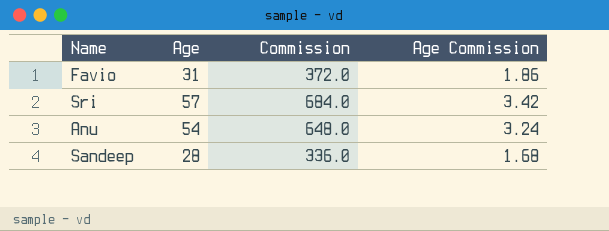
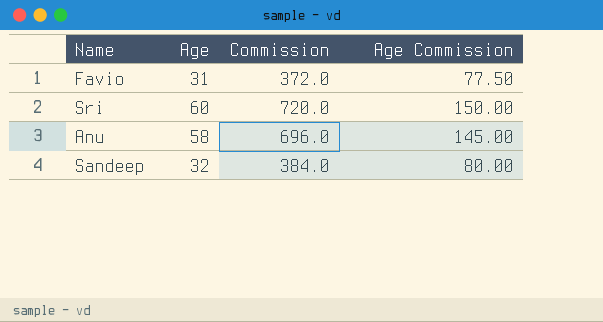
column Age Commission | formula: [Age] * 0.06 -> [Age] * 2.5
Sri | Age: 57 -> 60
Sri | Commission: 684.0 -> 720.0
Anu | Age: 54 -> 58
Anu | Commission: 648.0 -> 696.0
Sandeep | Age: 28 -> 32
Sandeep | Commission: 336.0 -> 384.0

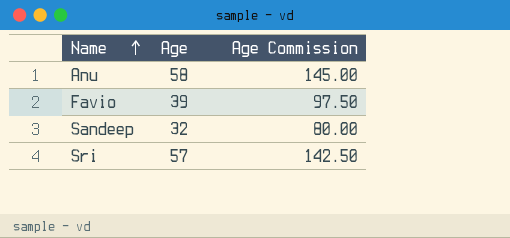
row order: none -> Name ascending
column Commission | formula: [Age] * 12 -> none
Favio | Age: 31 -> 39
Favio | Age Commission: 77.50 -> 97.50
Sri | Age: 60 -> 57
Sri | Age Commission: 150.00 -> 142.50

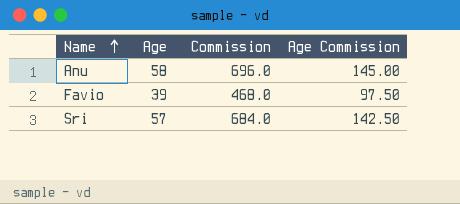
column Commission | formula: none -> [Age] * 12
row Sandeep: 32 | 80.00 -> none

